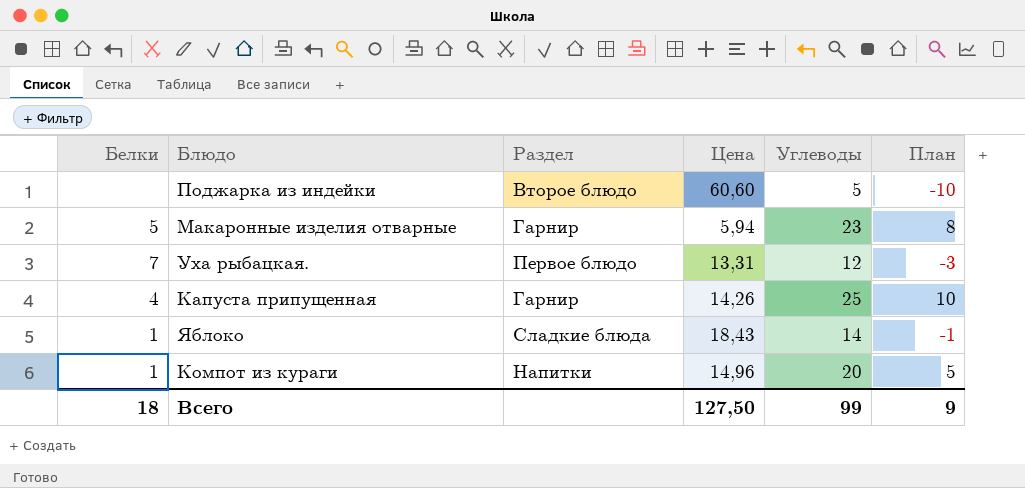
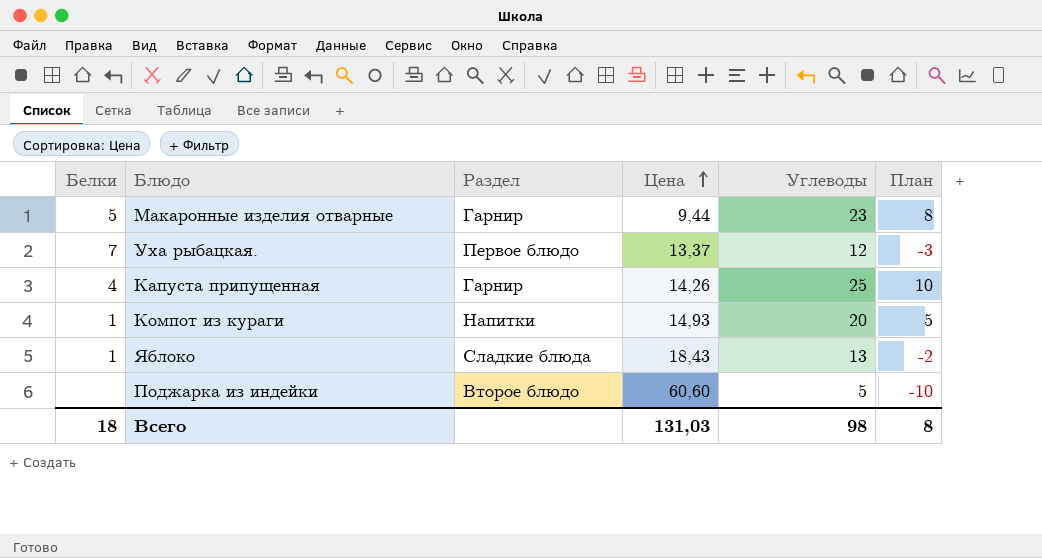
row order: none -> Цена ascending
Макаронные изделия отварные | Цена: 5,94 -> 9,44
Уха рыбацкая. | Цена: 13,31 -> 13,37
Компот из кураги | Цена: 14,96 -> 14,93
Яблоко | Углеводы: 14 -> 13
Яблоко | План: -1 -> -2
Всего | Цена: 127,50 -> 131,03
Всего | Углеводы: 99 -> 98
Всего | План: 9 -> 8

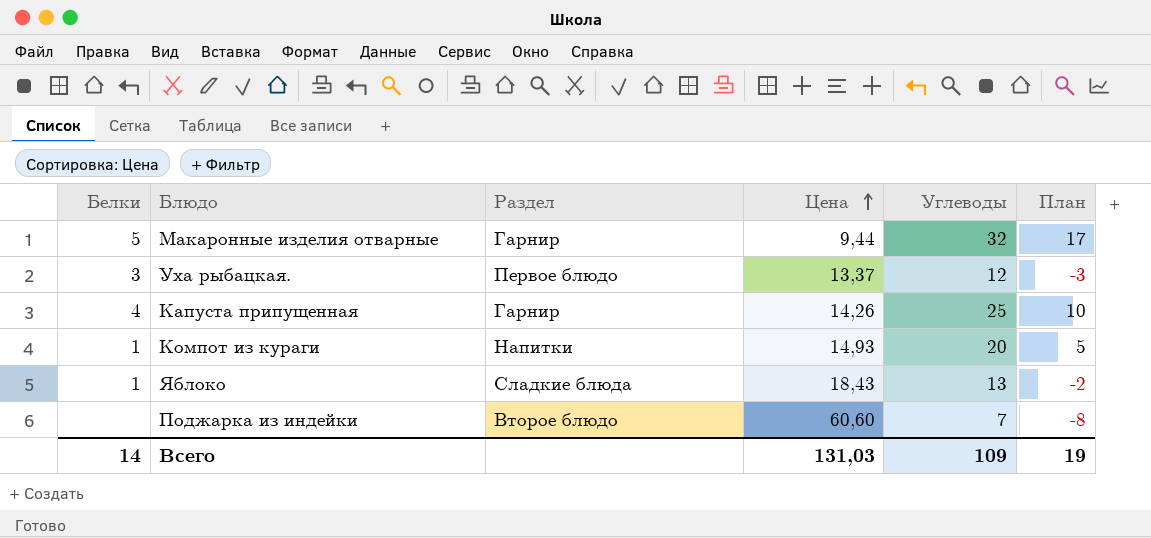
Макаронные изделия отварные | Углеводы: 23 -> 32
Макаронные изделия отварные | План: 8 -> 17
Уха рыбацкая. | Белки: 7 -> 3
Поджарка из индейки | Углеводы: 5 -> 7
Поджарка из индейки | План: -10 -> -8
Всего | Белки: 18 -> 14
Всего | Углеводы: 98 -> 109
Всего | План: 8 -> 19

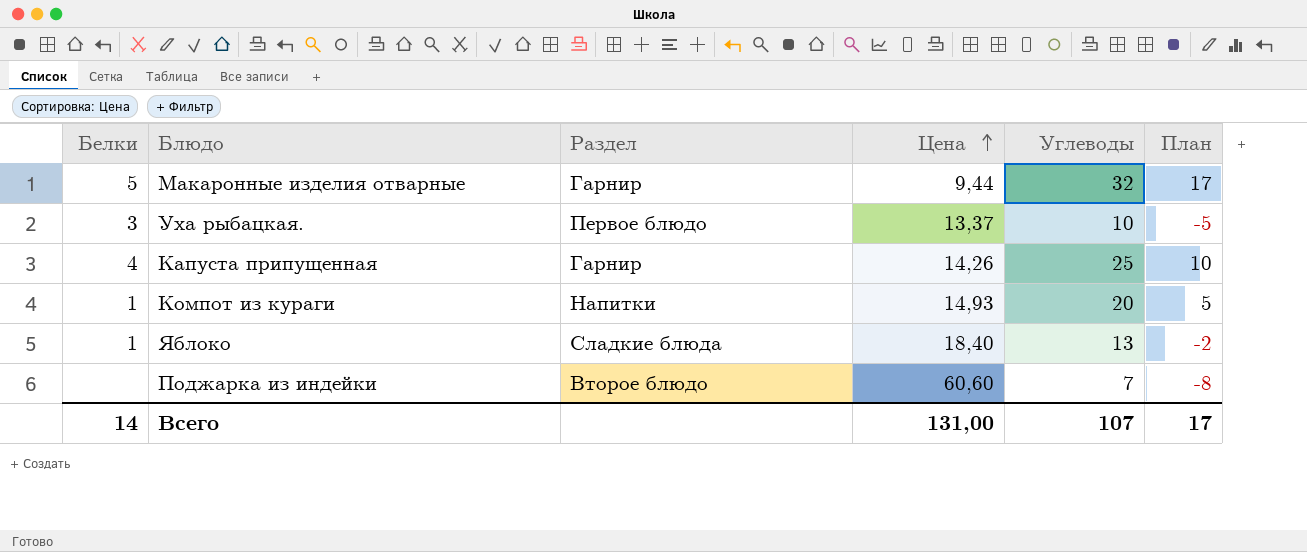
Уха рыбацкая. | Углеводы: 12 -> 10
Уха рыбацкая. | План: -3 -> -5
Яблоко | Цена: 18,43 -> 18,40
Всего | Цена: 131,03 -> 131,00
Всего | Углеводы: 109 -> 107
Всего | План: 19 -> 17

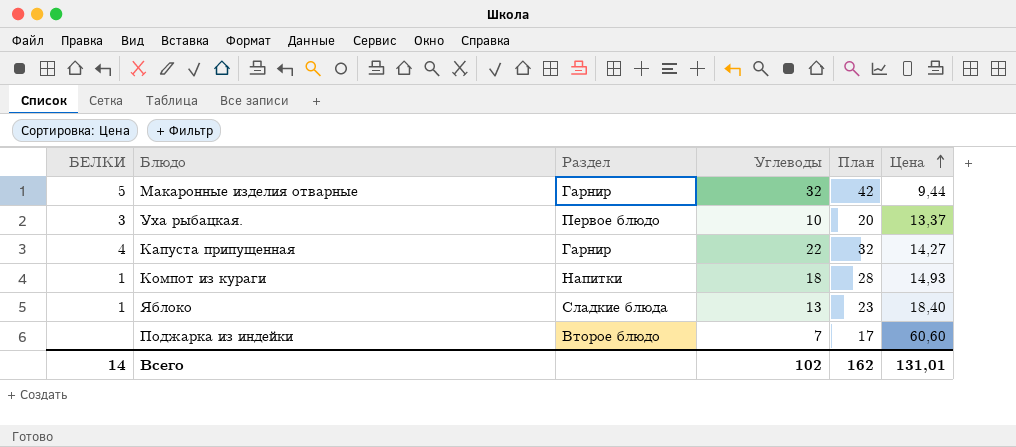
column name: Белки -> БЕЛКИ
column План | formula: [Углеводы] - 15 -> [Углеводы] + 10
column Цена | position: 4 -> 6
Капуста припущенная | Углеводы: 25 -> 22
Капуста припущенная | Цена: 14,26 -> 14,27
Компот из кураги | Углеводы: 20 -> 18
Всего | Углеводы: 107 -> 102
Всего | План: 17 -> 162
Всего | Цена: 131,00 -> 131,01

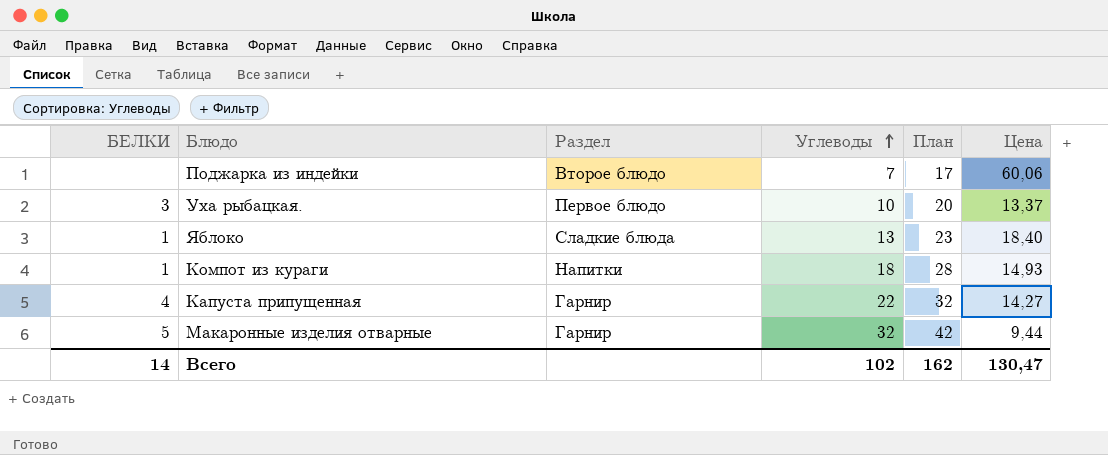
row order: Цена ascending -> Углеводы ascending
Поджарка из индейки | Цена: 60,60 -> 60,06
Всего | Цена: 131,01 -> 130,47

